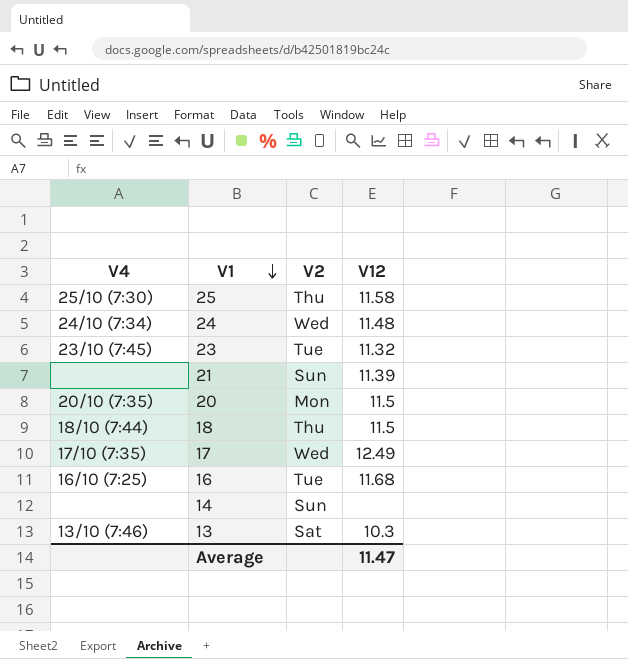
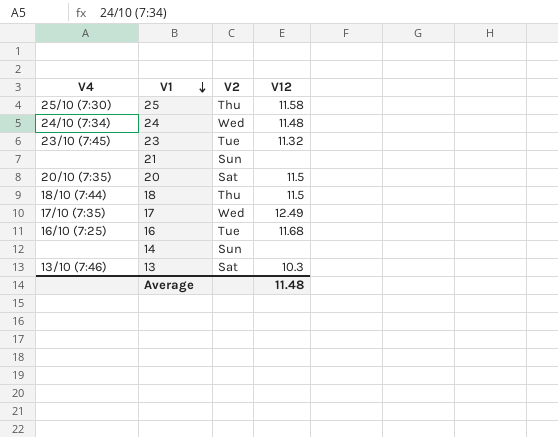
21 | V12: 11.39 -> none
20 | V2: Mon -> Sat
Average | V12: 11.47 -> 11.48

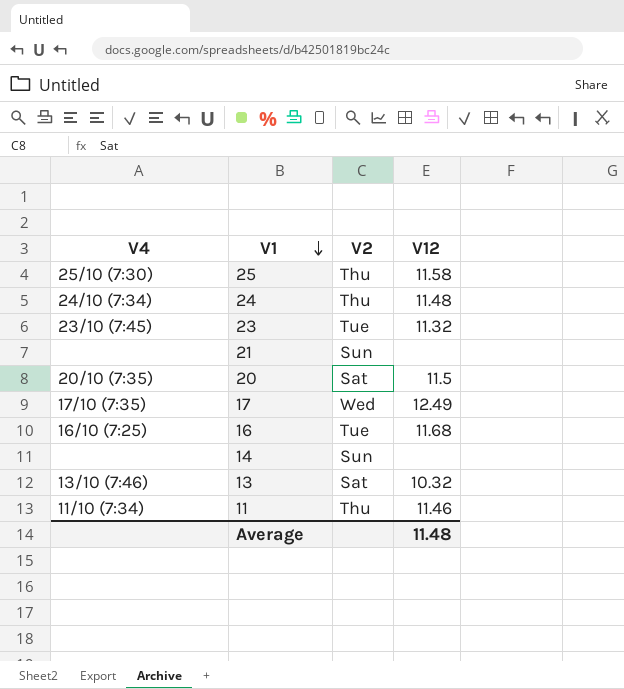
row 18: 18/10 (7:44) | Thu | 11.5 -> none
24 | V2: Wed -> Thu
13 | V12: 10.3 -> 10.32
row 11: none -> 11/10 (7:34) | Thu | 11.46

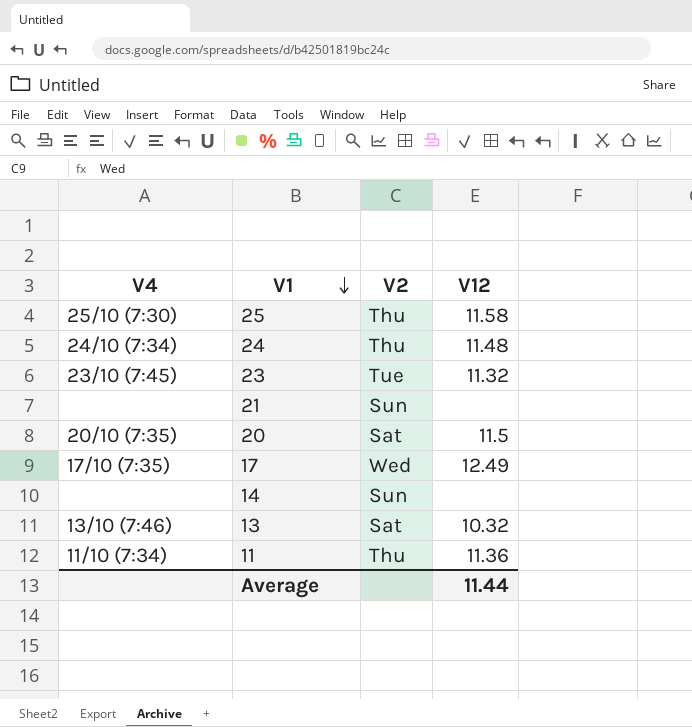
row 16: 16/10 (7:25) | Tue | 11.68 -> none
11 | V12: 11.46 -> 11.36
Average | V12: 11.48 -> 11.44

